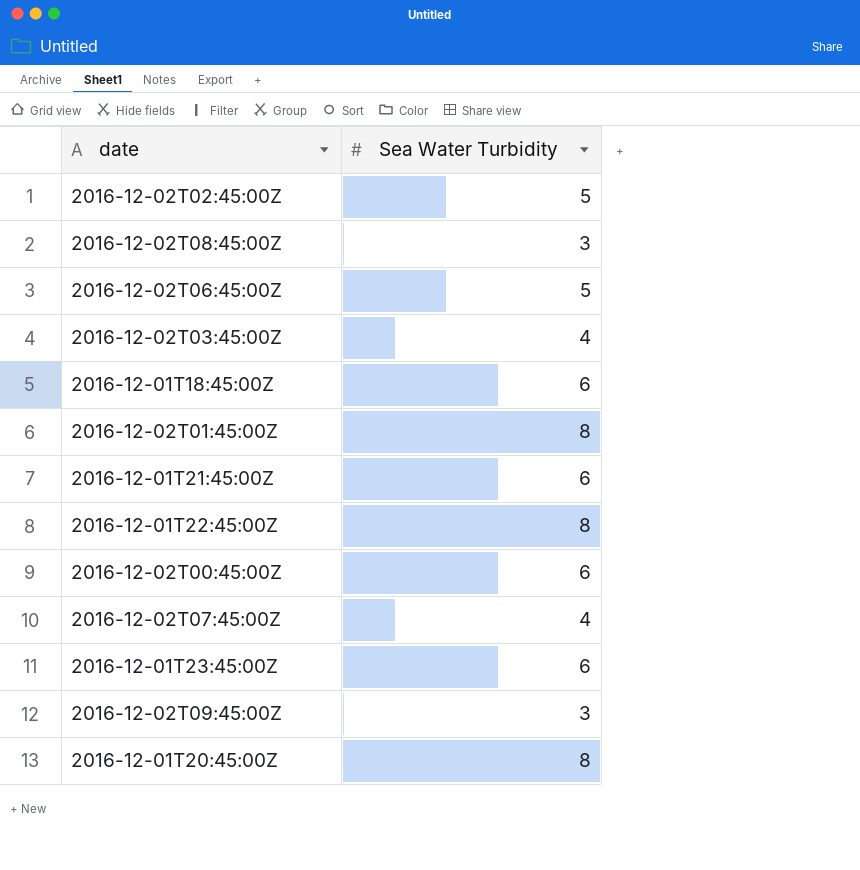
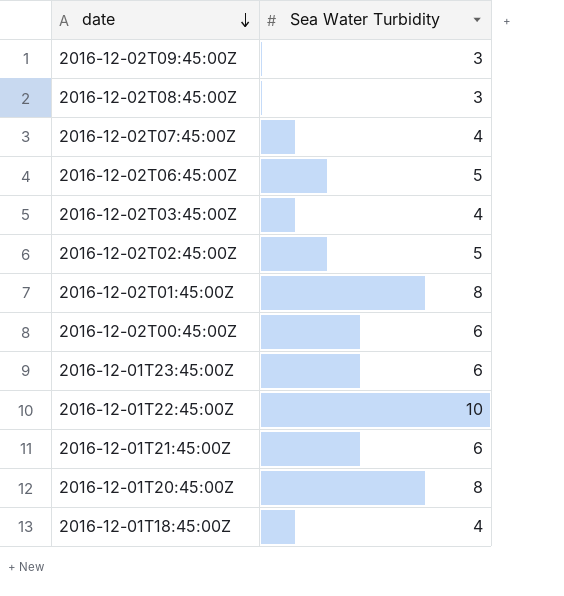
row order: none -> date descending
2016-12-01T22:45:00Z | Sea Water Turbidity: 8 -> 10
2016-12-01T18:45:00Z | Sea Water Turbidity: 6 -> 4

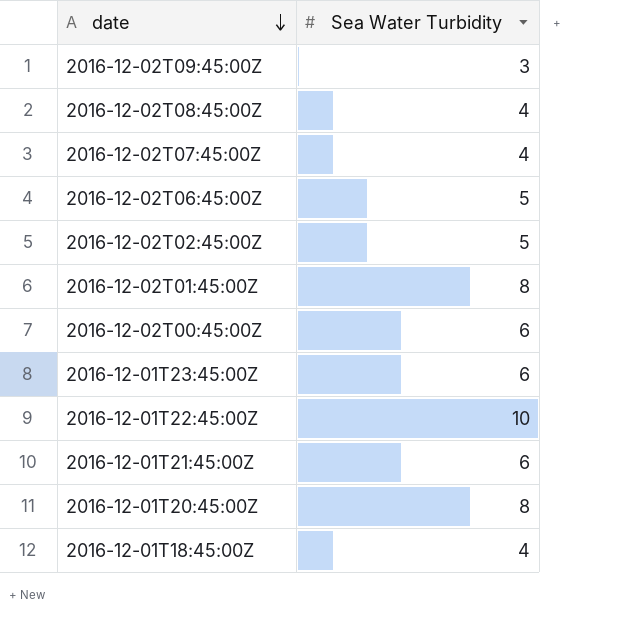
row 2016-12-02T03:45:00Z: 4 -> none
2016-12-02T08:45:00Z | Sea Water Turbidity: 3 -> 4

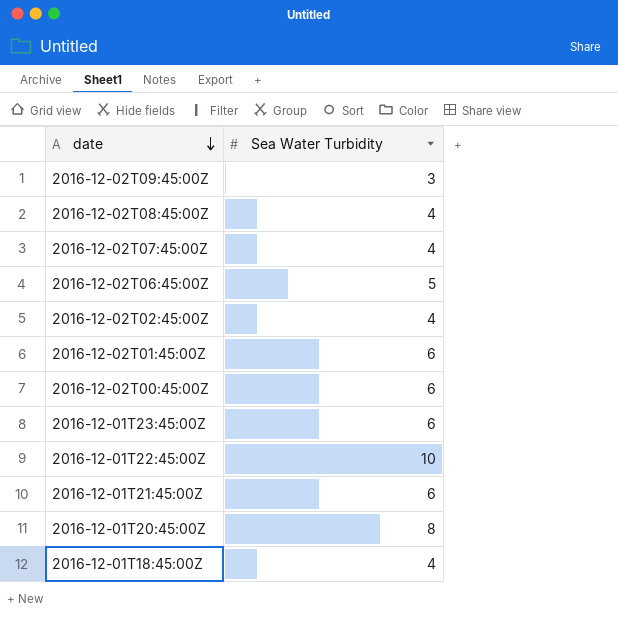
2016-12-02T02:45:00Z | Sea Water Turbidity: 5 -> 4
2016-12-02T01:45:00Z | Sea Water Turbidity: 8 -> 6

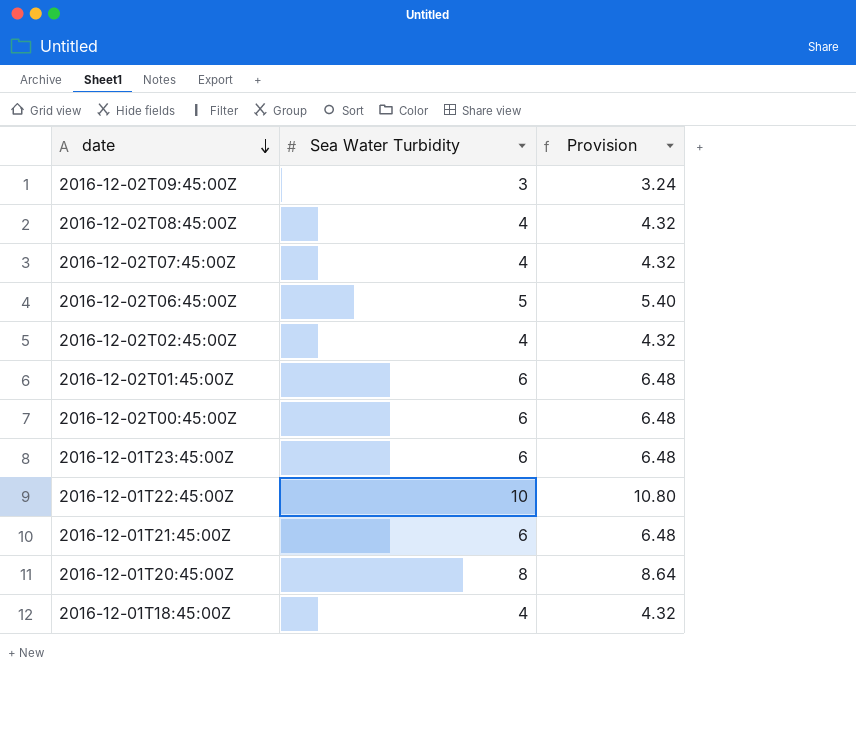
column Provision | formula: none -> [Sea Water Turbidity] * 1.08

